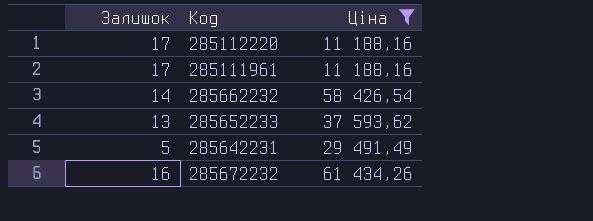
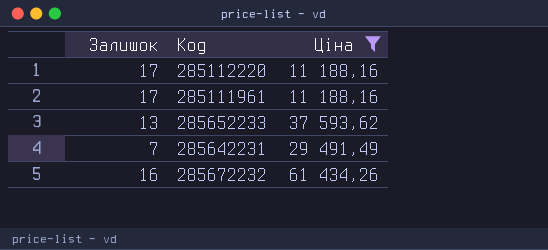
row 285662232: 14 | 58 426,54 -> none
285642231 | Залишок: 5 -> 7

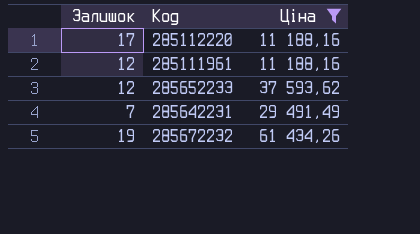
285111961 | Залишок: 17 -> 12
285652233 | Залишок: 13 -> 12
285672232 | Залишок: 16 -> 19

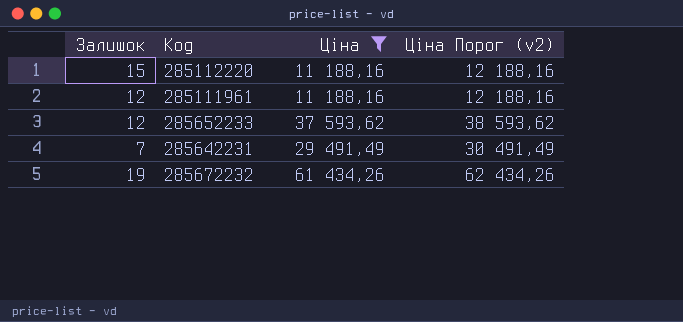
column Ціна Порог (v2) | formula: none -> [Ціна] + 1000
285112220 | Залишок: 17 -> 15

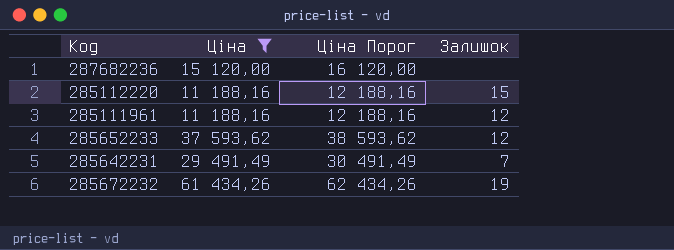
column name: Ціна Порог (v2) -> Ціна Порог
column Залишок | position: 1 -> 4
row 287682236: none -> 15 120,00 | 16 120,00 | none

